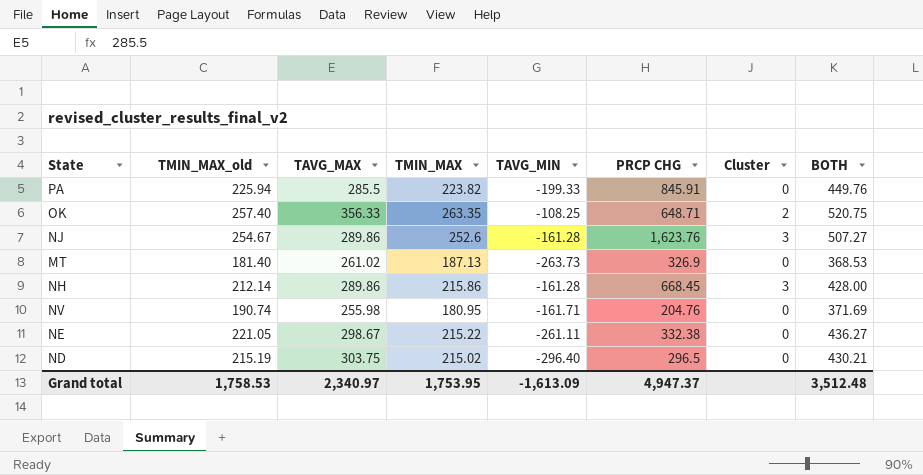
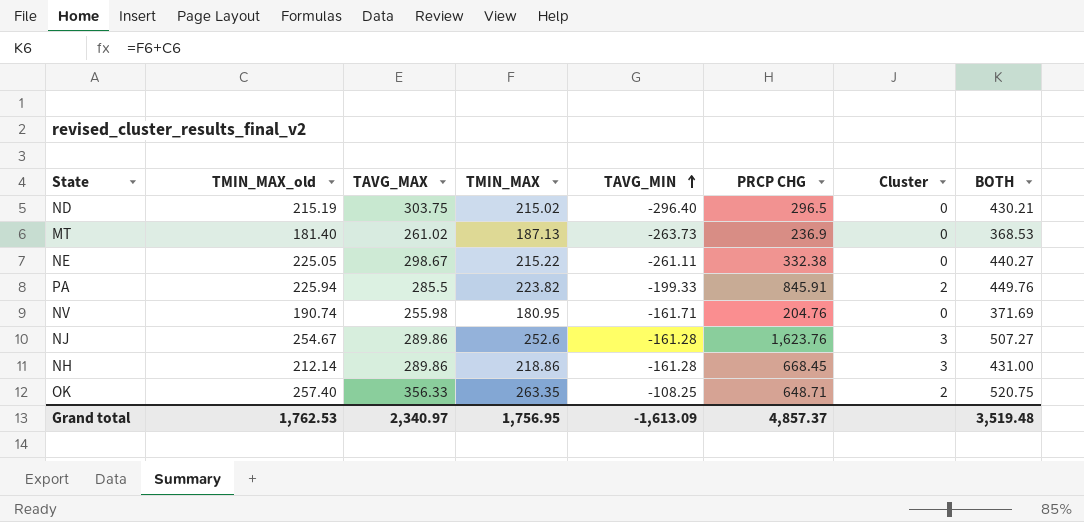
row order: none -> TAVG_MIN ascending
MT | PRCP CHG: 326.9 -> 236.9
NE | TMIN_MAX_old: 221.05 -> 225.05
NE | BOTH: 436.27 -> 440.27
PA | Cluster: 0 -> 2
NH | TMIN_MAX: 215.86 -> 218.86
NH | BOTH: 428.00 -> 431.00
Grand total | TMIN_MAX_old: 1,758.53 -> 1,762.53
Grand total | TMIN_MAX: 1,753.95 -> 1,756.95
Grand total | PRCP CHG: 4,947.37 -> 4,857.37
Grand total | BOTH: 3,512.48 -> 3,519.48

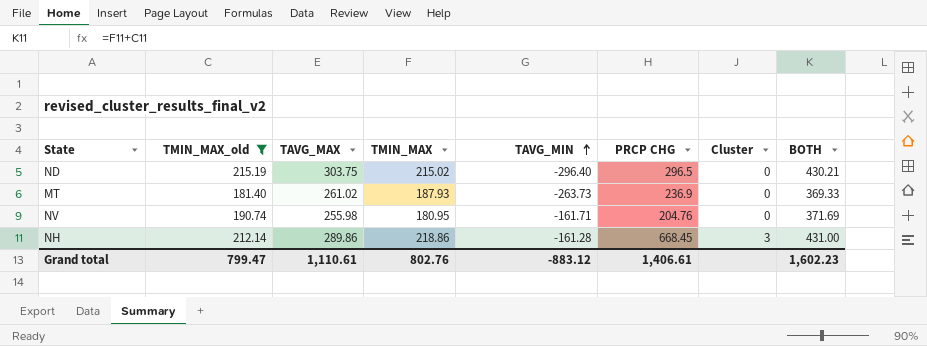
filter: none -> TMIN_MAX_old <= 215.19
MT | TMIN_MAX: 187.13 -> 187.93
MT | BOTH: 368.53 -> 369.33
Grand total | TMIN_MAX_old: 1,762.53 -> 799.47
Grand total | TAVG_MAX: 2,340.97 -> 1,110.61
Grand total | TMIN_MAX: 1,756.95 -> 802.76
Grand total | TAVG_MIN: -1,613.09 -> -883.12
Grand total | PRCP CHG: 4,857.37 -> 1,406.61
Grand total | BOTH: 3,519.48 -> 1,602.23

